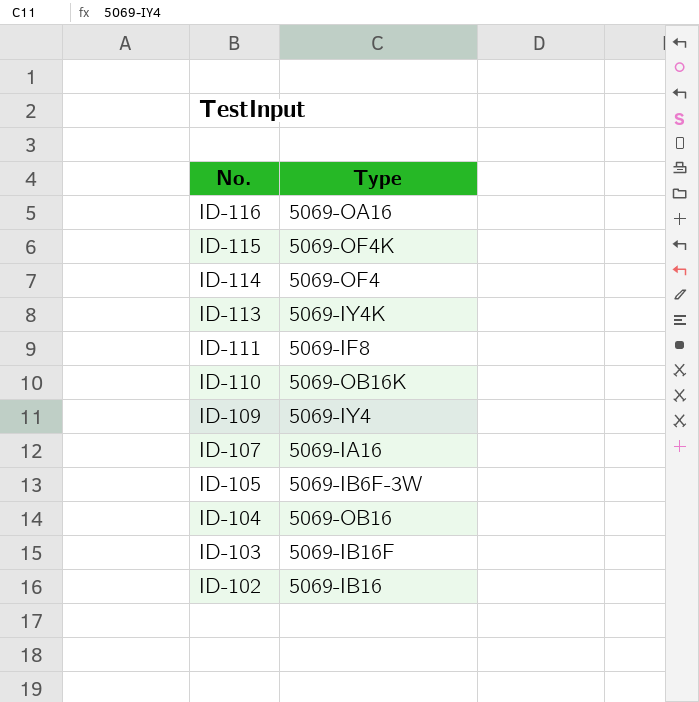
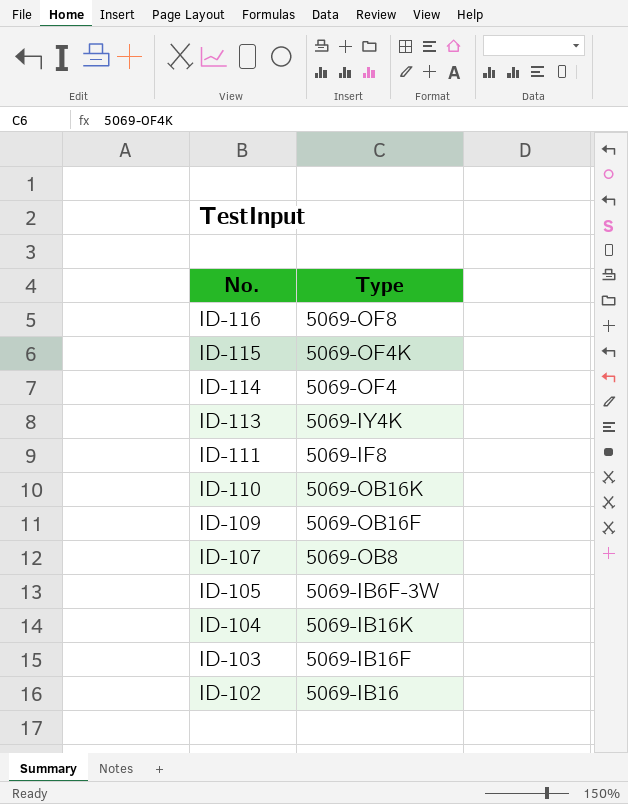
ID-116 | Type: 5069-OA16 -> 5069-OF8
ID-109 | Type: 5069-IY4 -> 5069-OB16F
ID-107 | Type: 5069-IA16 -> 5069-OB8
ID-104 | Type: 5069-OB16 -> 5069-IB16K

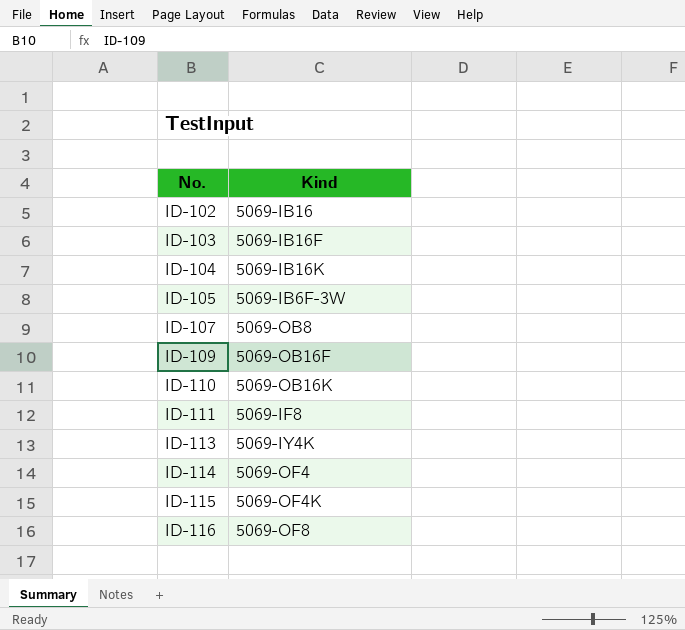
row order: No. descending -> No. ascending
column name: Type -> Kind

